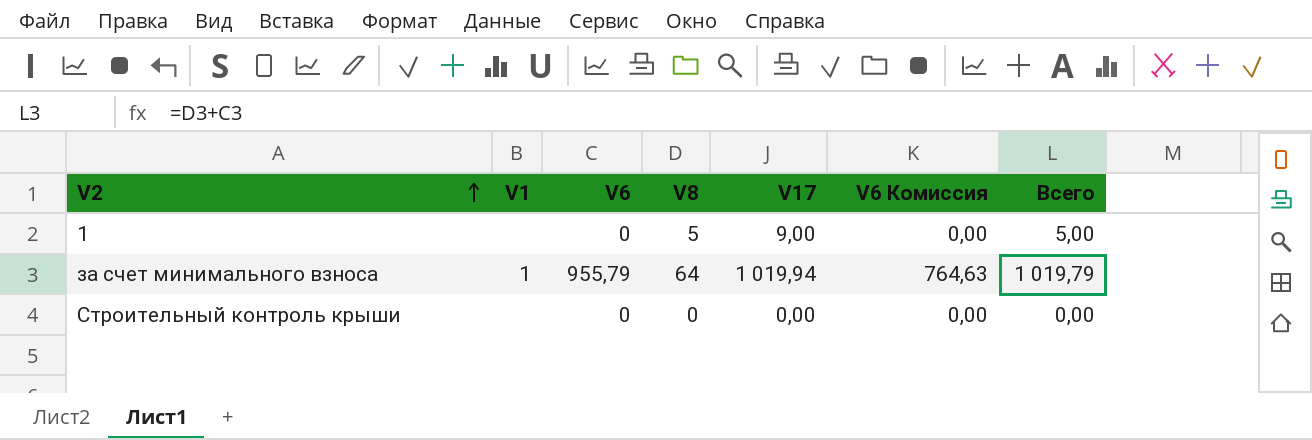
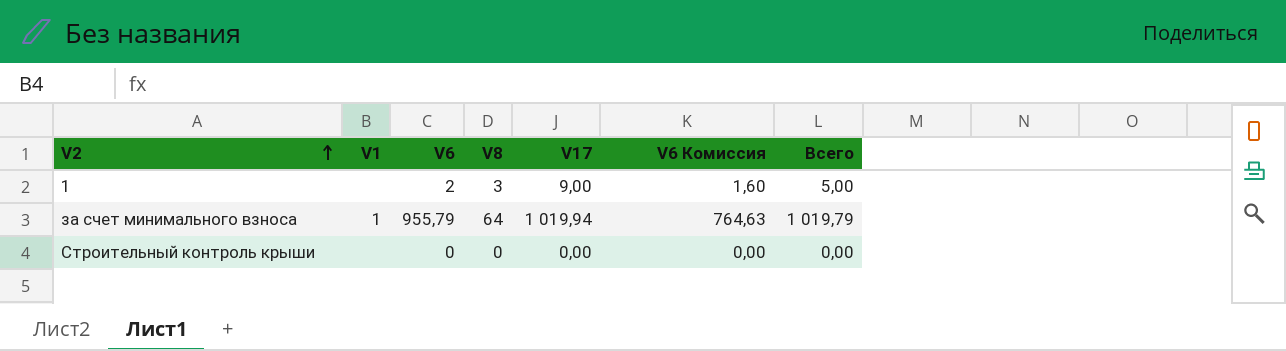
1 | V6: 0 -> 2
1 | V8: 5 -> 3
1 | V6 Комиссия: 0,00 -> 1,60

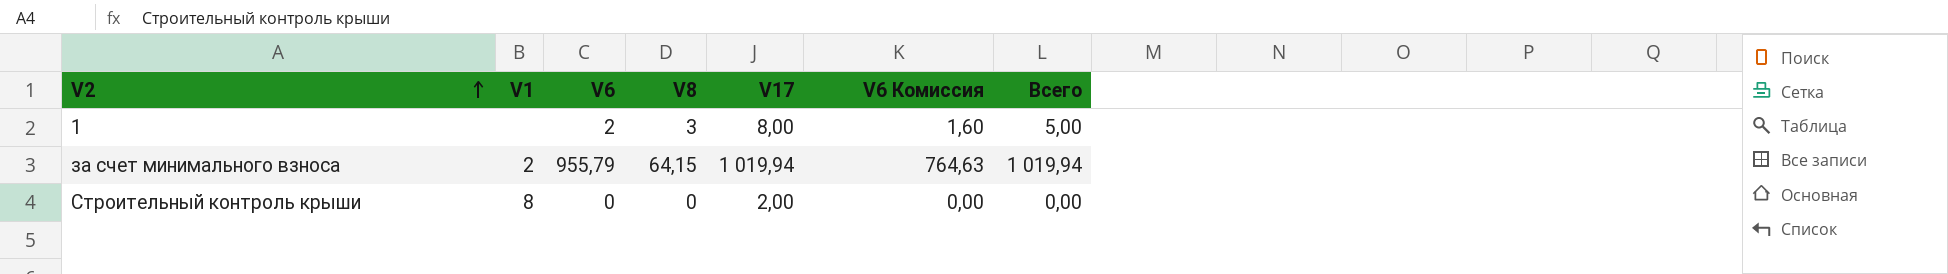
1 | V17: 9,00 -> 8,00
за счет минимального взноса | V1: 1 -> 2
за счет минимального взноса | V8: 64 -> 64,15
за счет минимального взноса | Всего: 1 019,79 -> 1 019,94
Строительный контроль крыши | V1: none -> 8
Строительный контроль крыши | V17: 0,00 -> 2,00

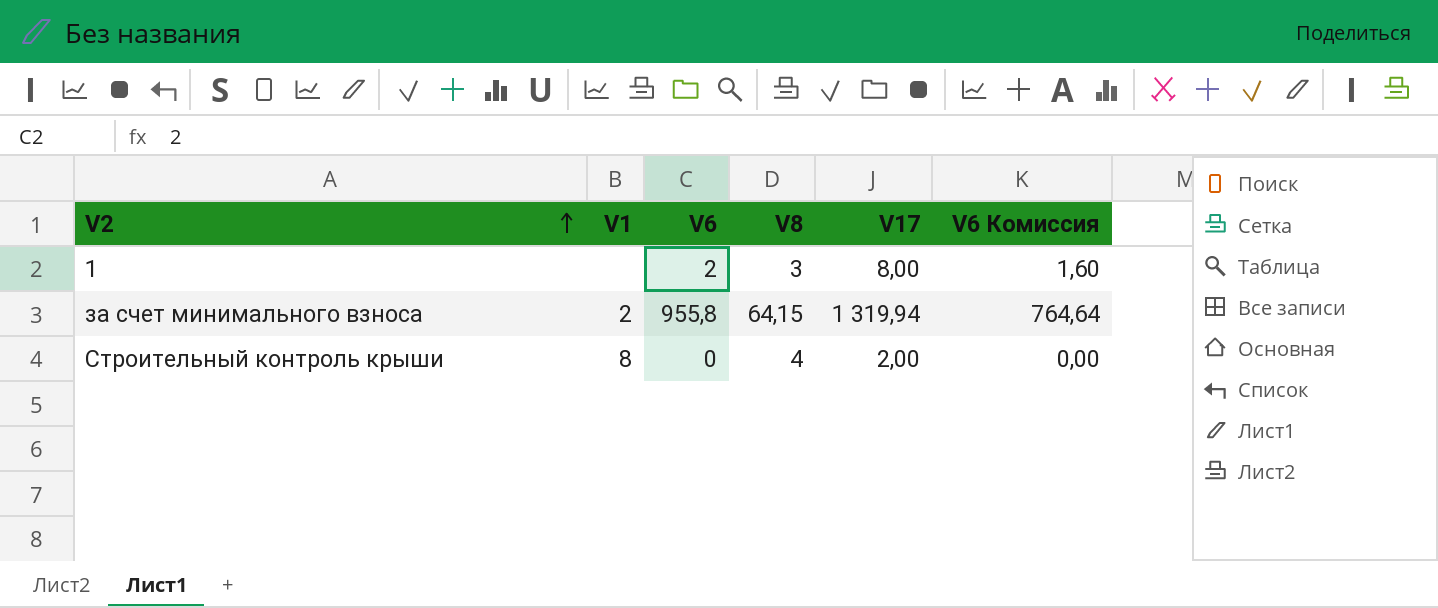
column Всего | formula: [V6] + [V8] -> none
за счет минимального взноса | V6: 955,79 -> 955,8
за счет минимального взноса | V17: 1 019,94 -> 1 319,94
за счет минимального взноса | V6 Комиссия: 764,63 -> 764,64
Строительный контроль крыши | V8: 0 -> 4

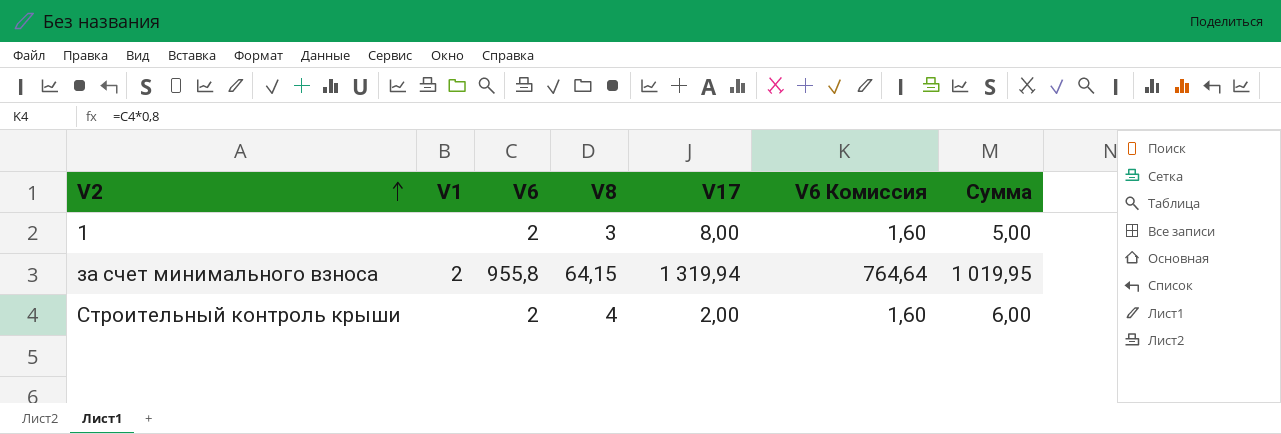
column Сумма | formula: none -> [V6] + [V8]
Строительный контроль крыши | V1: 8 -> none
Строительный контроль крыши | V6: 0 -> 2
Строительный контроль крыши | V6 Комиссия: 0,00 -> 1,60

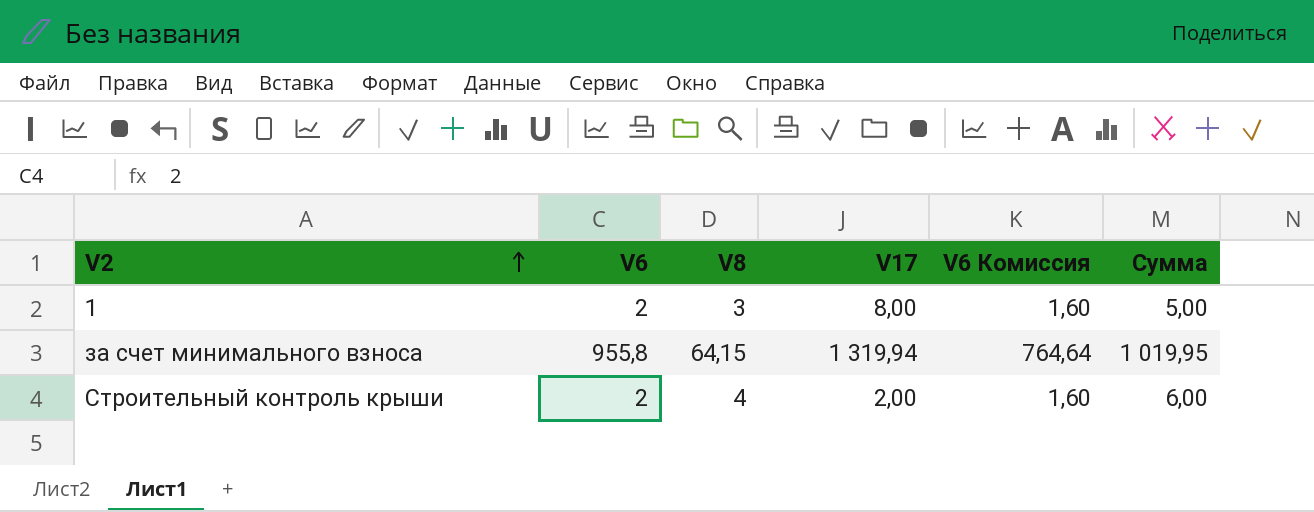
column V1 | position: 2 -> none

